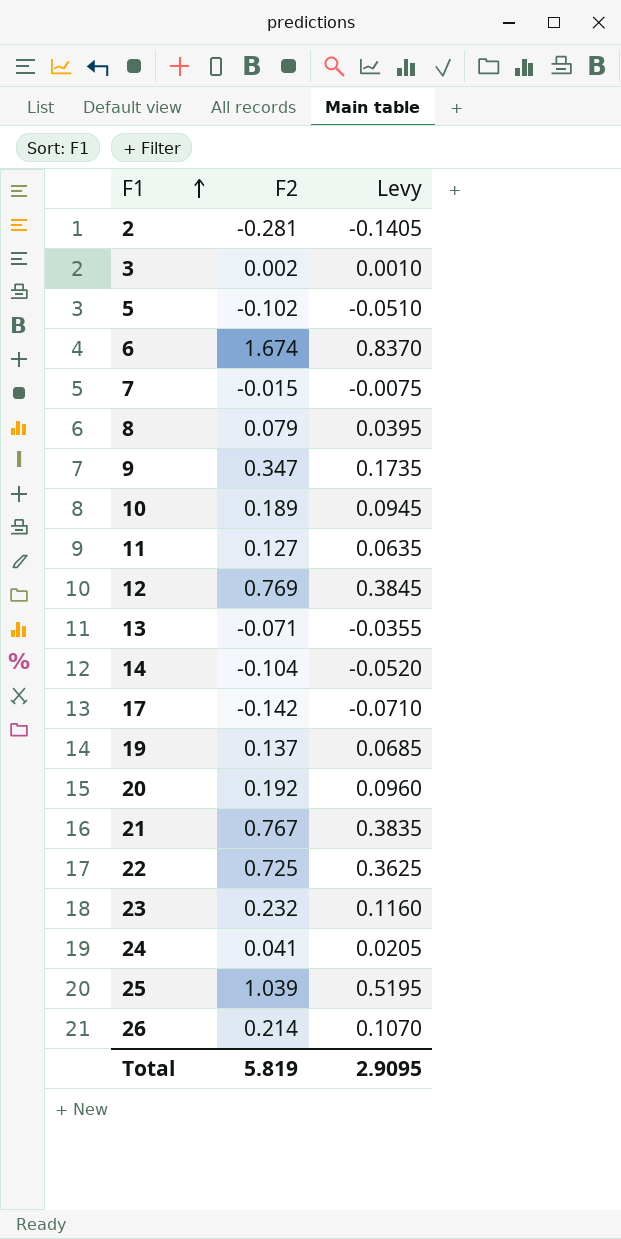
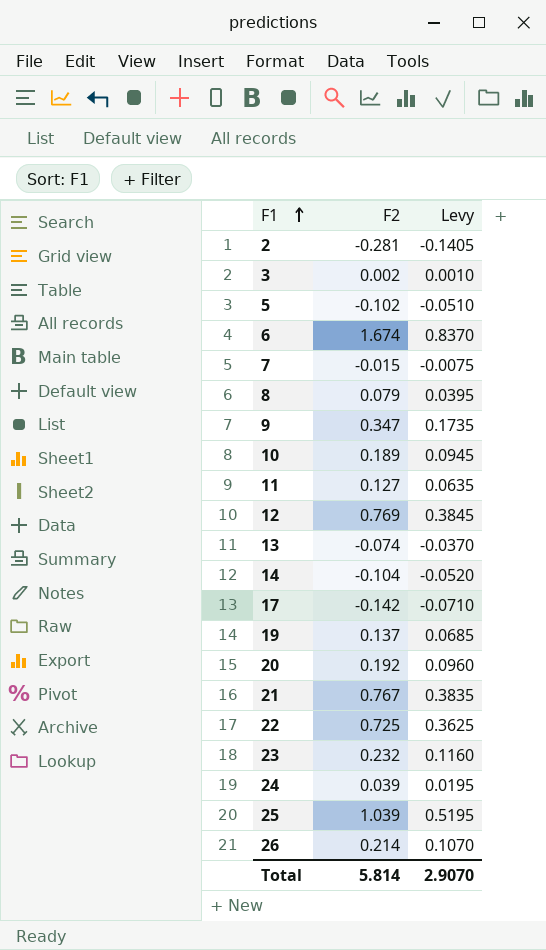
13 | F2: -0.071 -> -0.074
13 | Levy: -0.0355 -> -0.0370
24 | F2: 0.041 -> 0.039
24 | Levy: 0.0205 -> 0.0195
Total | F2: 5.819 -> 5.814
Total | Levy: 2.9095 -> 2.9070

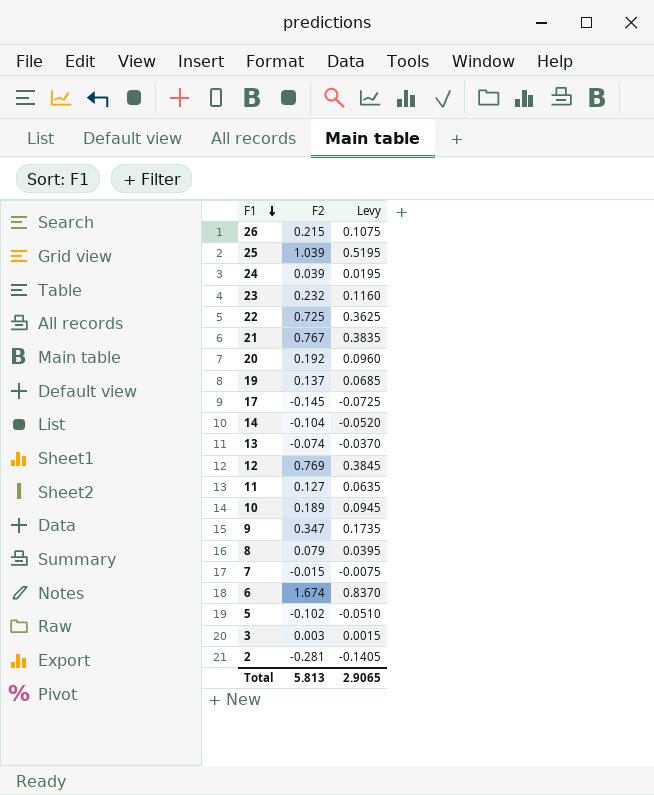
row order: F1 ascending -> F1 descending
26 | F2: 0.214 -> 0.215
26 | Levy: 0.1070 -> 0.1075
17 | F2: -0.142 -> -0.145
17 | Levy: -0.0710 -> -0.0725
3 | F2: 0.002 -> 0.003
3 | Levy: 0.0010 -> 0.0015
Total | F2: 5.814 -> 5.813
Total | Levy: 2.9070 -> 2.9065

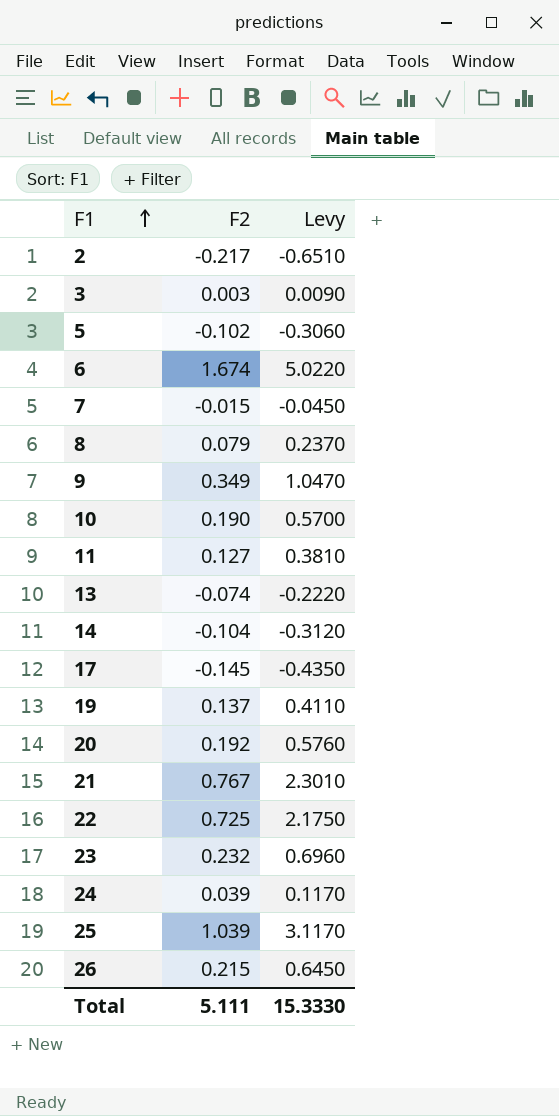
row order: F1 descending -> F1 ascending
column Levy | formula: [F2] * 0.5 -> [F2] * 3
row 12: 0.769 | 0.3845 -> none
2 | F2: -0.281 -> -0.217
9 | F2: 0.347 -> 0.349
10 | F2: 0.189 -> 0.190
Total | F2: 5.813 -> 5.111
Total | Levy: 2.9065 -> 15.3330

